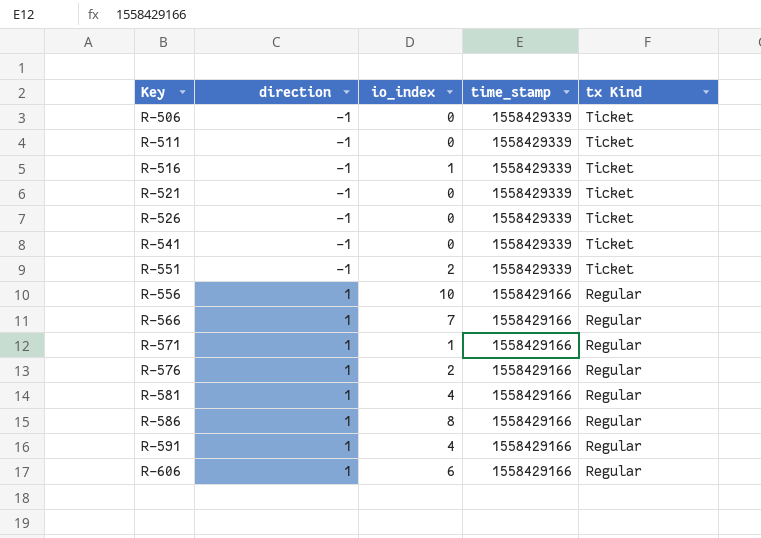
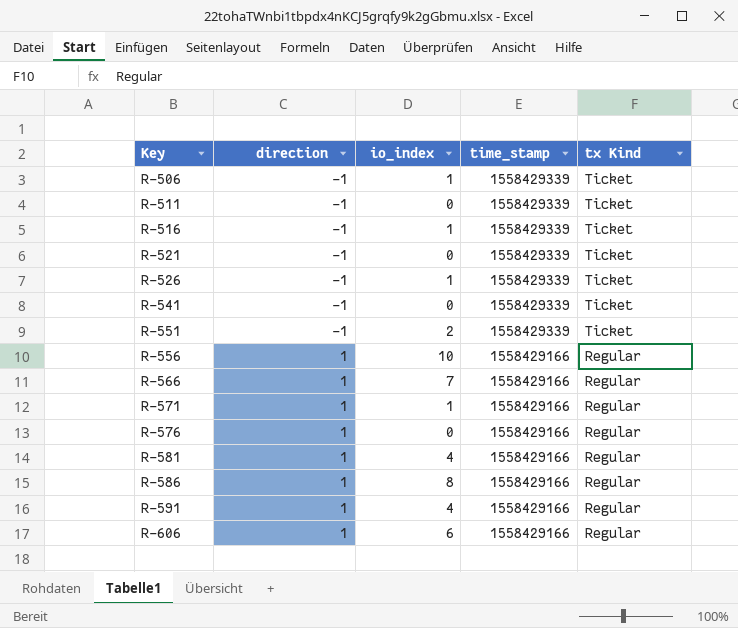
R-506 | io_index: 0 -> 1
R-526 | io_index: 0 -> 1
R-576 | io_index: 2 -> 0

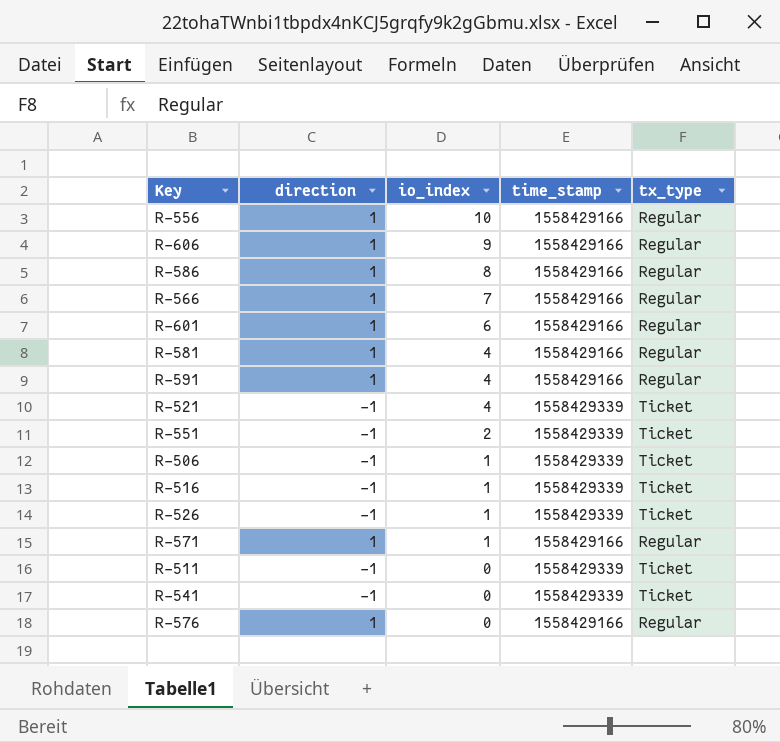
row order: Key ascending -> io_index descending
column name: tx Kind -> tx_type
R-606 | io_index: 6 -> 9
row R-601: none -> 1 | 6 | 1558429166 | Regular
R-521 | io_index: 0 -> 4

